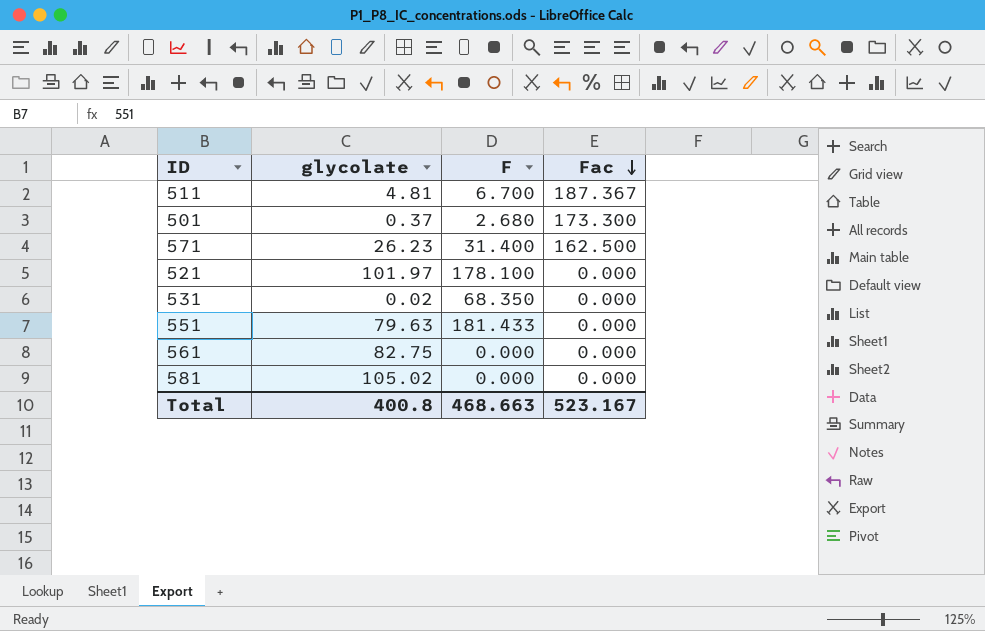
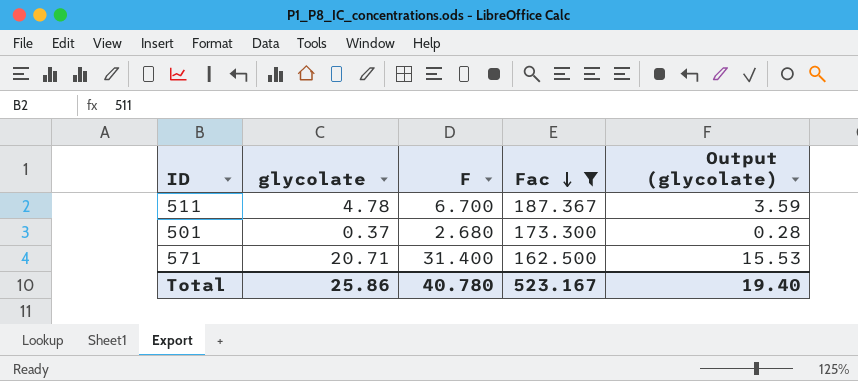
filter: none -> Fac != 0.000
column Output (glycolate) | formula: none -> [glycolate] * 0.75
511 | glycolate: 4.81 -> 4.78
571 | glycolate: 26.23 -> 20.71
Total | glycolate: 400.8 -> 25.86
Total | F: 468.663 -> 40.780

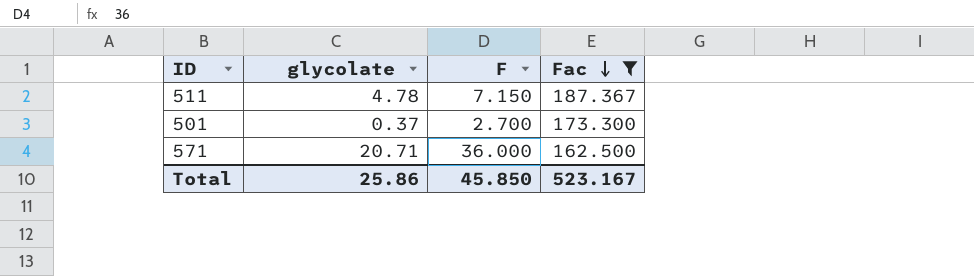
column Output (glycolate) | formula: [glycolate] * 0.75 -> none
511 | F: 6.700 -> 7.150
501 | F: 2.680 -> 2.700
571 | F: 31.400 -> 36.000
Total | F: 40.780 -> 45.850

